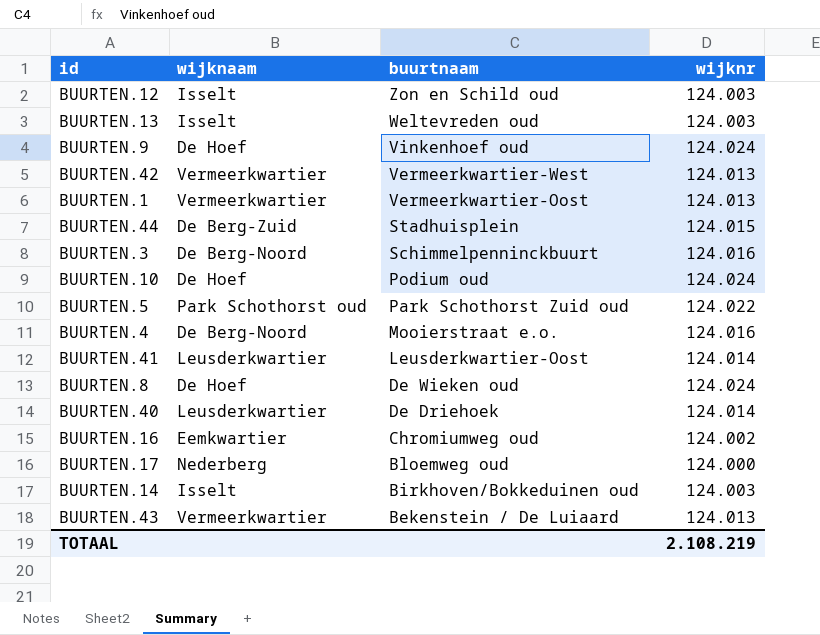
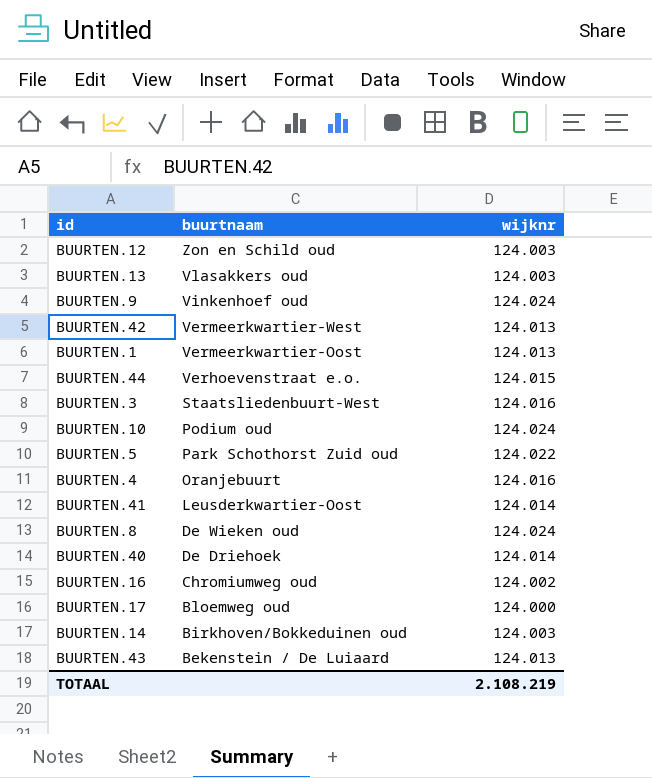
column wijknaam | position: 2 -> none
BUURTEN.13 | buurtnaam: Weltevreden oud -> Vlasakkers oud
BUURTEN.44 | buurtnaam: Stadhuisplein -> Verhoevenstraat e.o.
BUURTEN.3 | buurtnaam: Schimmelpenninckbuurt -> Staatsliedenbuurt-West
BUURTEN.4 | buurtnaam: Mooierstraat e.o. -> Oranjebuurt

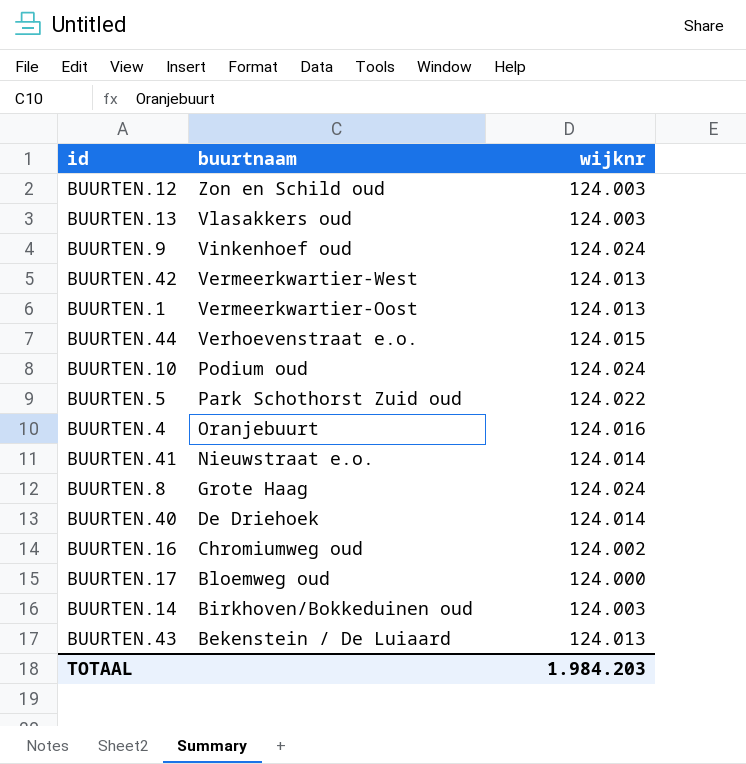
row BUURTEN.3: Staatsliedenbuurt-West | 124.016 -> none
BUURTEN.41 | buurtnaam: Leusderkwartier-Oost -> Nieuwstraat e.o.
BUURTEN.8 | buurtnaam: De Wieken oud -> Grote Haag
TOTAAL | wijknr: 2.108.219 -> 1.984.203

